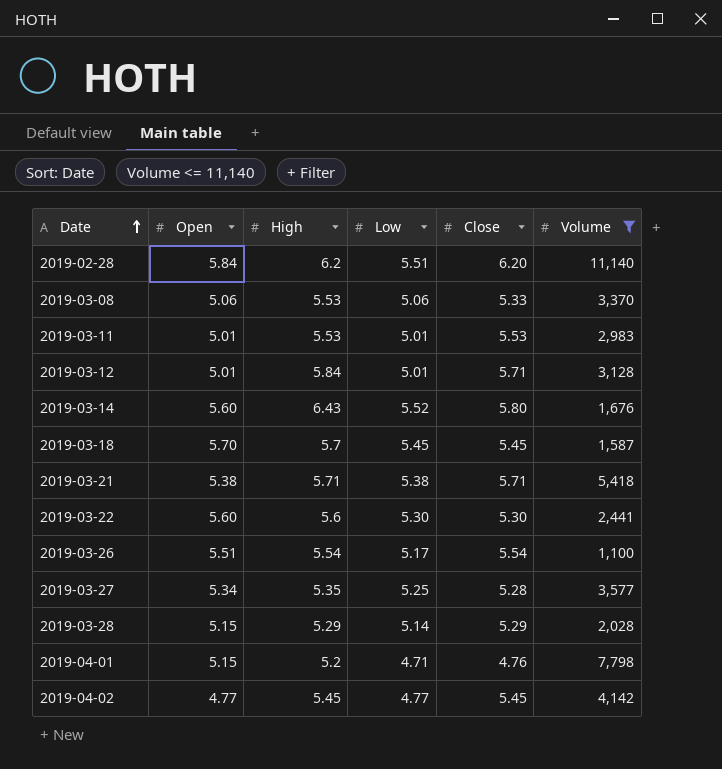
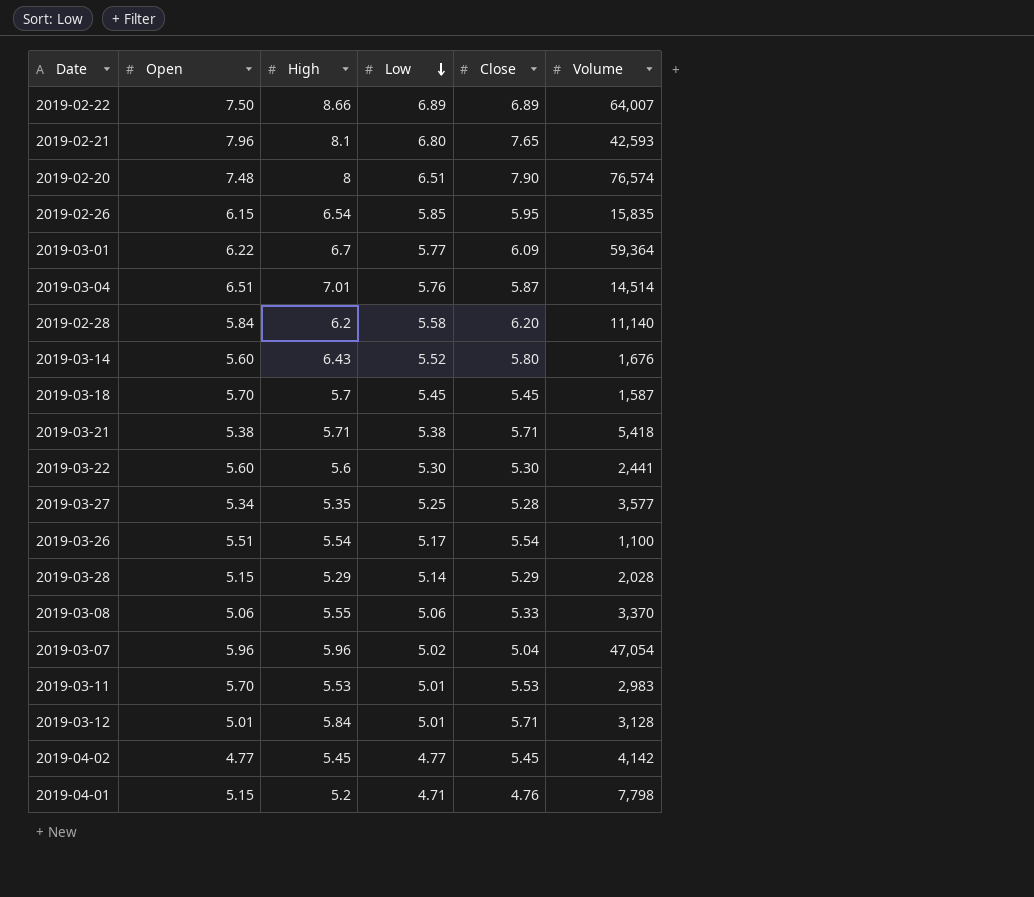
filter: Volume <= 11,140 -> none
row order: Date ascending -> Low descending
2019-02-28 | Low: 5.51 -> 5.58
2019-03-08 | High: 5.53 -> 5.55
2019-03-11 | Open: 5.01 -> 5.70

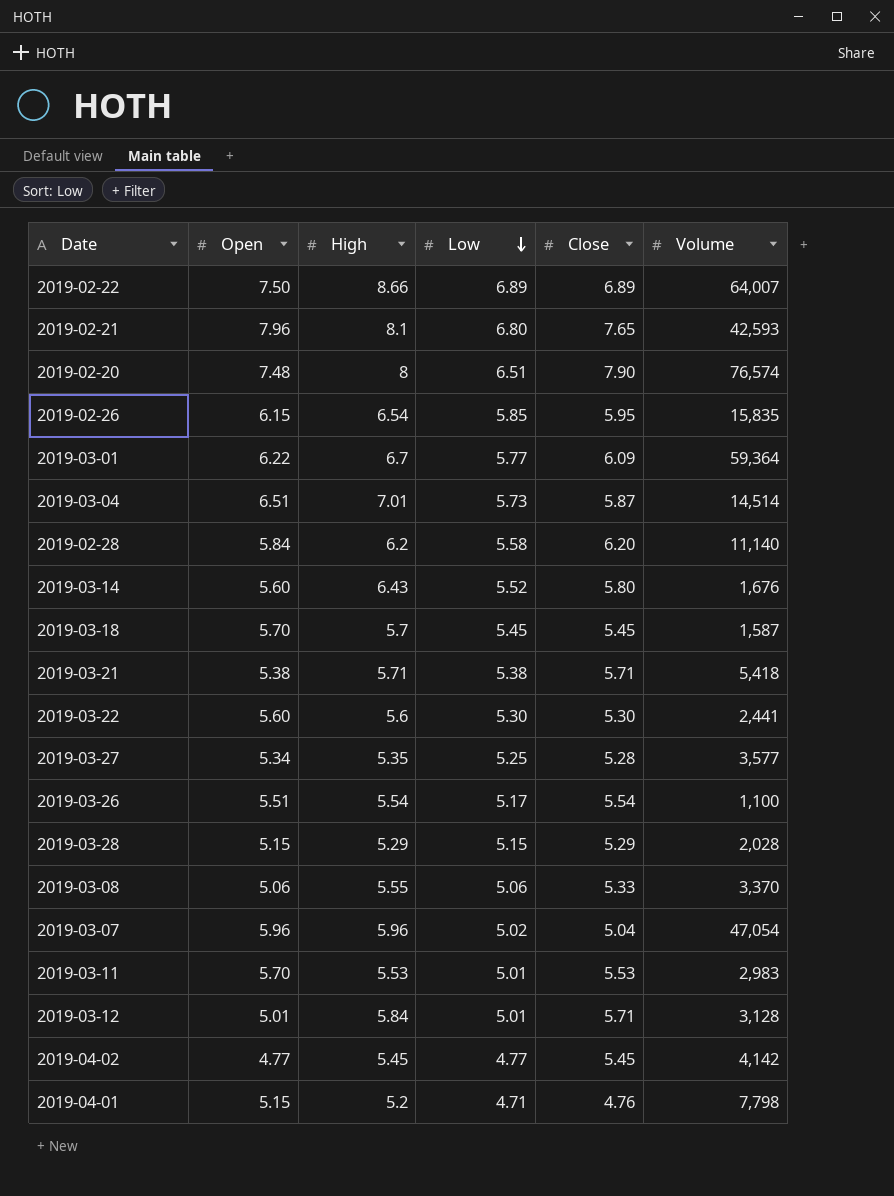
2019-03-04 | Low: 5.76 -> 5.73
2019-03-28 | Low: 5.14 -> 5.15

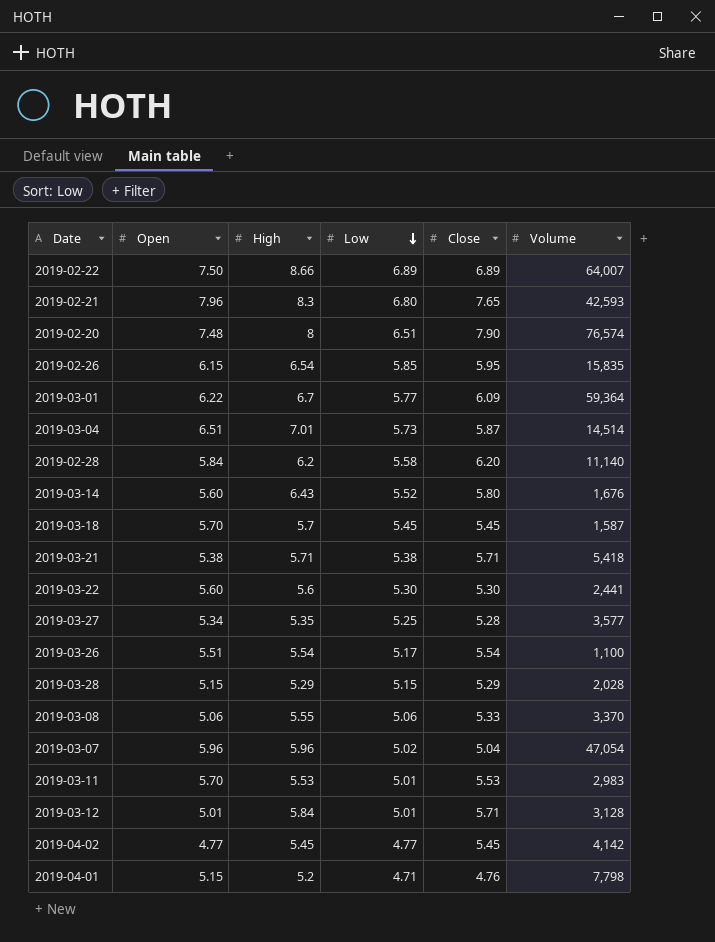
2019-02-21 | High: 8.1 -> 8.3

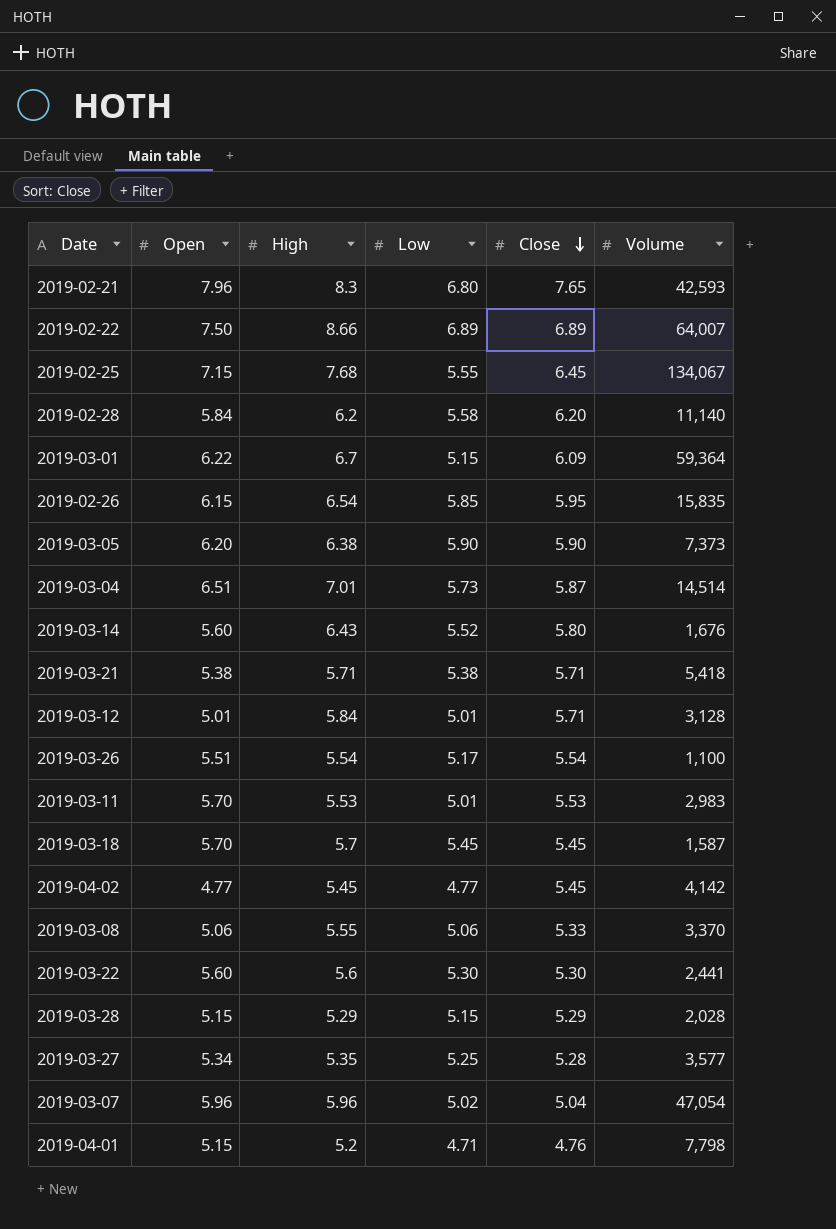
row order: Low descending -> Close descending
row 2019-02-20: 7.48 | 8 | 6.51 | 7.90 | 76,574 -> none
row 2019-02-25: none -> 7.15 | 7.68 | 5.55 | 6.45 | 134,067
2019-03-01 | Low: 5.77 -> 5.15
row 2019-03-05: none -> 6.20 | 6.38 | 5.90 | 5.90 | 7,373

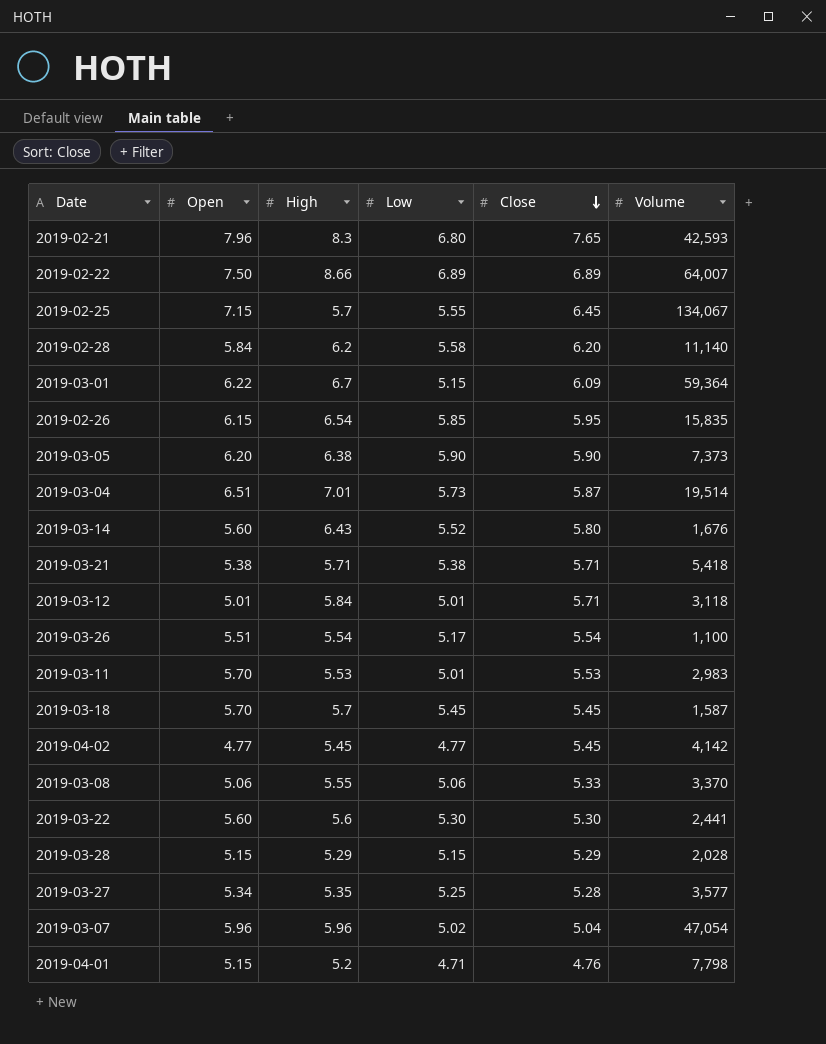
2019-02-25 | High: 7.68 -> 5.7
2019-03-04 | Volume: 14,514 -> 19,514
2019-03-12 | Volume: 3,128 -> 3,118

